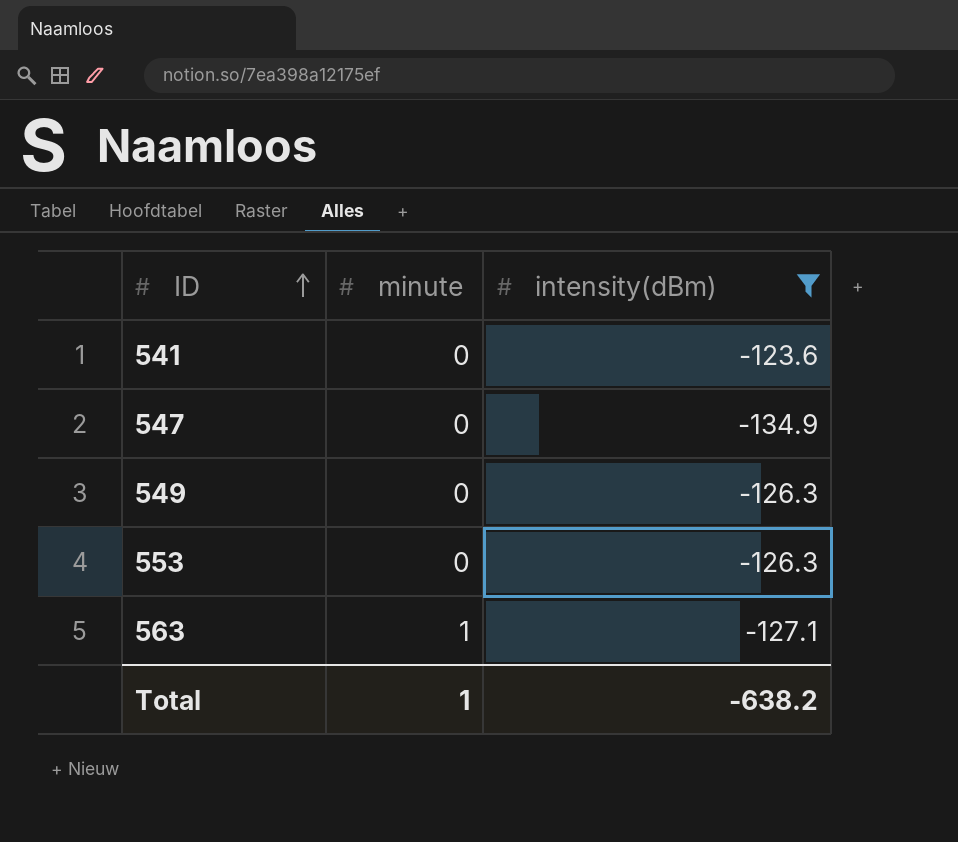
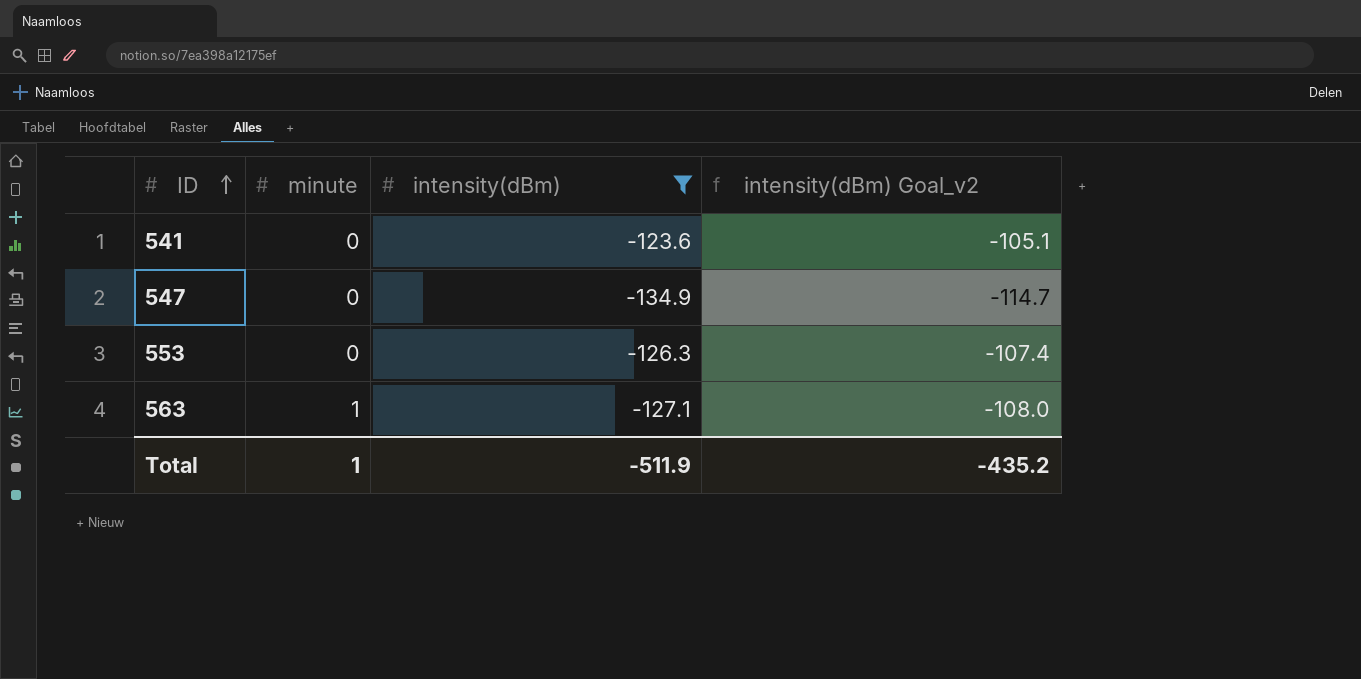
column intensity(dBm) Goal_v2 | formula: none -> [intensity(dBm)] * 0.85
row 549: 0 | -126.3 -> none
Total | intensity(dBm): -638.2 -> -511.9

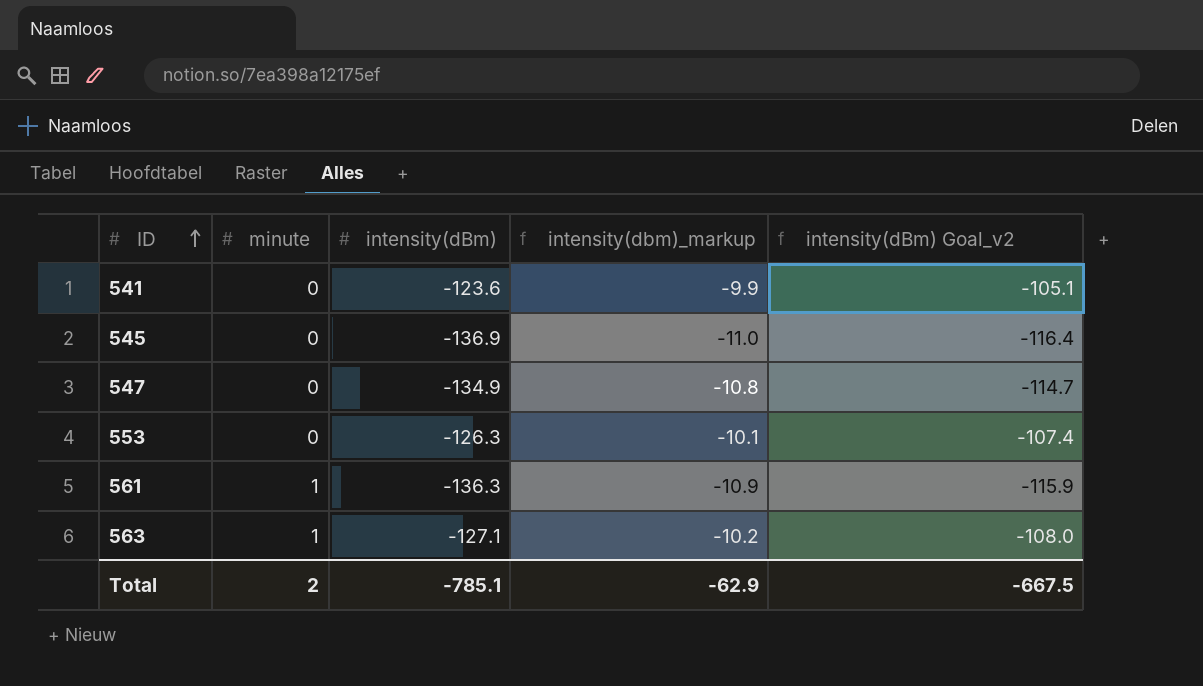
filter: intensity(dBm) >= -134.9 -> none
column intensity(dbm)_markup | formula: none -> [intensity(dBm)] * 0.08
Total | minute: 1 -> 2
Total | intensity(dBm): -511.9 -> -785.1
Total | intensity(dBm) Goal_v2: -435.2 -> -667.5

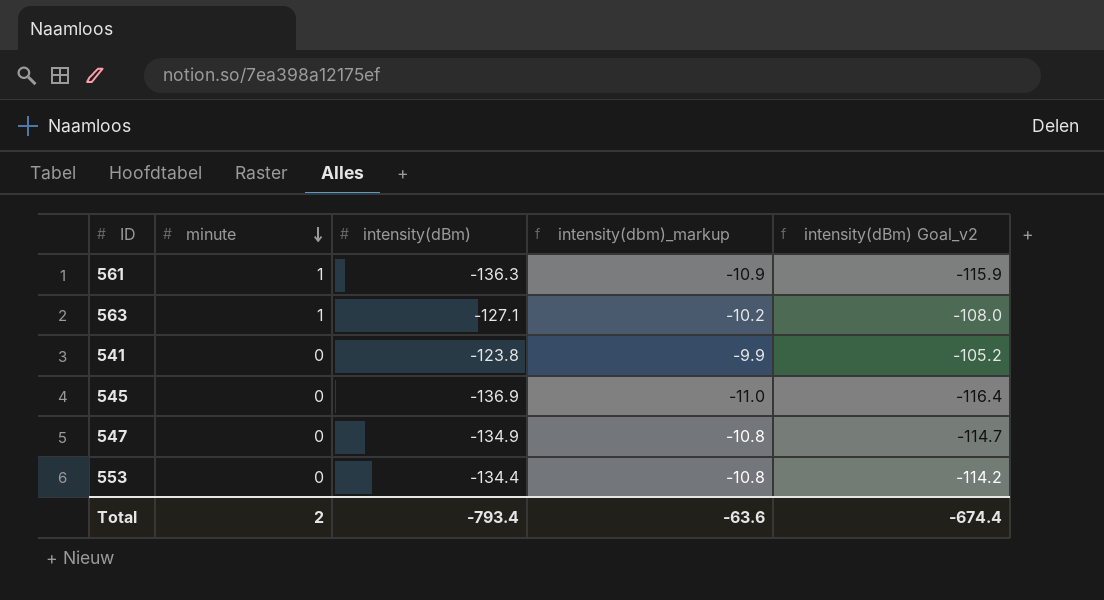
row order: ID ascending -> minute descending
541 | intensity(dBm): -123.6 -> -123.8
541 | intensity(dBm) Goal_v2: -105.1 -> -105.2
553 | intensity(dBm): -126.3 -> -134.4
553 | intensity(dbm)_markup: -10.1 -> -10.8
553 | intensity(dBm) Goal_v2: -107.4 -> -114.2
Total | intensity(dBm): -785.1 -> -793.4
Total | intensity(dbm)_markup: -62.9 -> -63.6
Total | intensity(dBm) Goal_v2: -667.5 -> -674.4

